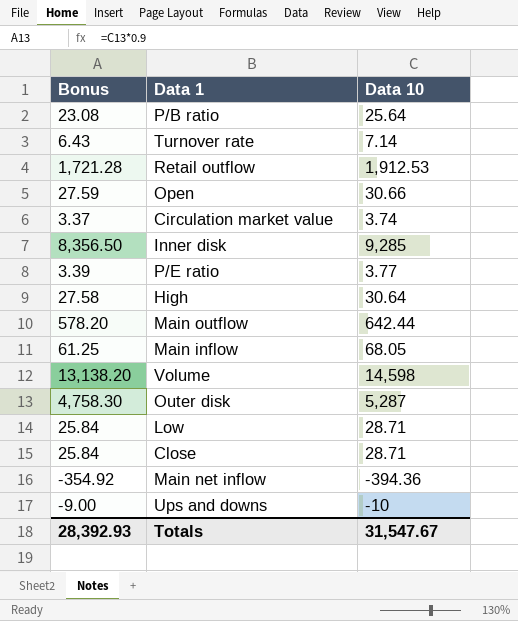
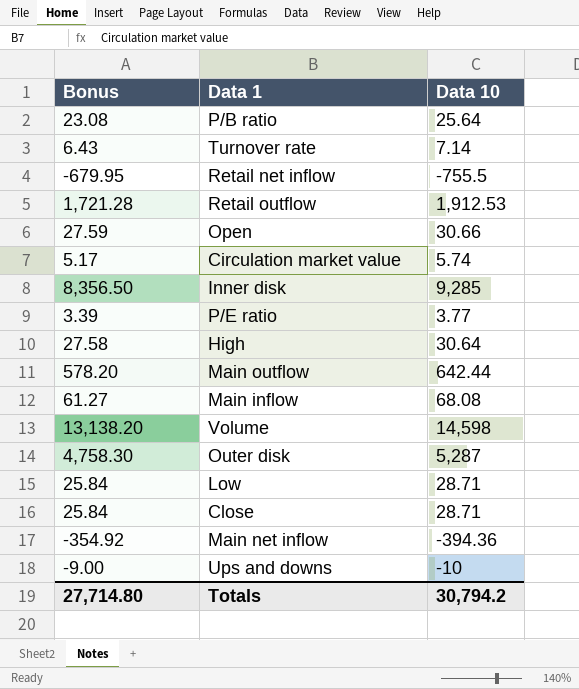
row Retail net inflow: none -> -679.95 | -755.5
Circulation market value | Bonus: 3.37 -> 5.17
Circulation market value | Data 10: 3.74 -> 5.74
Main inflow | Bonus: 61.25 -> 61.27
Main inflow | Data 10: 68.05 -> 68.08
Totals | Bonus: 28,392.93 -> 27,714.80
Totals | Data 10: 31,547.67 -> 30,794.2

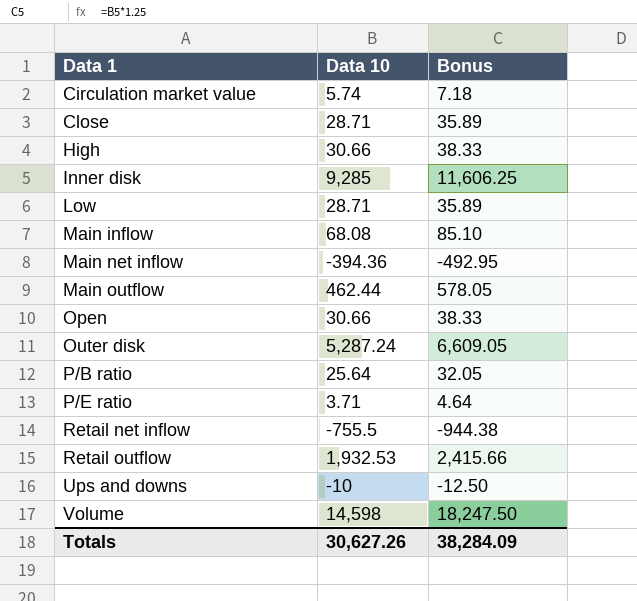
row order: none -> Data 1 ascending
column Bonus | formula: [Data 10] * 0.9 -> [Data 10] * 1.25
column Bonus | position: 1 -> 3
row Turnover rate: 6.43 | 7.14 -> none
High | Data 10: 30.64 -> 30.66
Main outflow | Data 10: 642.44 -> 462.44
Outer disk | Data 10: 5,287 -> 5,287.24
P/E ratio | Data 10: 3.77 -> 3.71
Retail outflow | Data 10: 1,912.53 -> 1,932.53
Totals | Data 10: 30,794.2 -> 30,627.26
Totals | Bonus: 27,714.80 -> 38,284.09

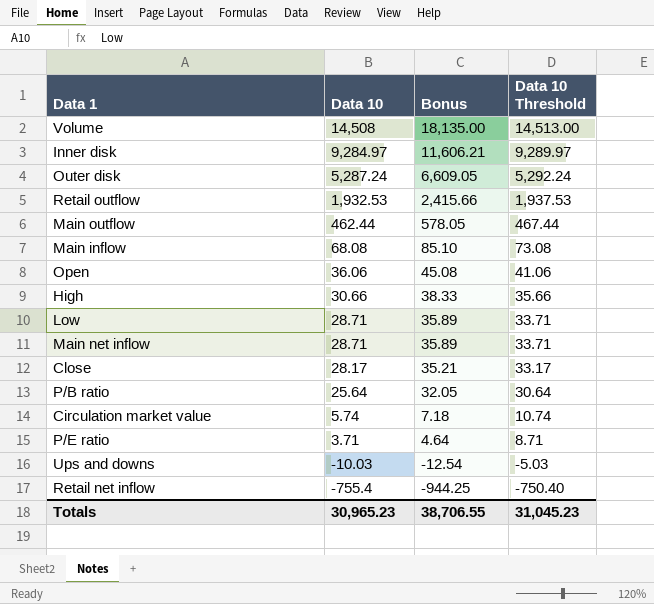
row order: Data 1 ascending -> Data 10 descending
column Data 10 Threshold | formula: none -> [Data 10] + 5
Volume | Data 10: 14,598 -> 14,508
Volume | Bonus: 18,247.50 -> 18,135.00
Inner disk | Data 10: 9,285 -> 9,284.97
Inner disk | Bonus: 11,606.25 -> 11,606.21
Open | Data 10: 30.66 -> 36.06
Open | Bonus: 38.33 -> 45.08
Main net inflow | Data 10: -394.36 -> 28.71
Main net inflow | Bonus: -492.95 -> 35.89
Close | Data 10: 28.71 -> 28.17
Close | Bonus: 35.89 -> 35.21
Ups and downs | Data 10: -10 -> -10.03
Ups and downs | Bonus: -12.50 -> -12.54
Retail net inflow | Data 10: -755.5 -> -755.4
Retail net inflow | Bonus: -944.38 -> -944.25
Totals | Data 10: 30,627.26 -> 30,965.23
Totals | Bonus: 38,284.09 -> 38,706.55

